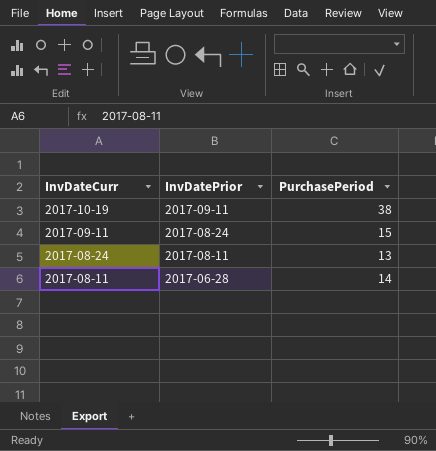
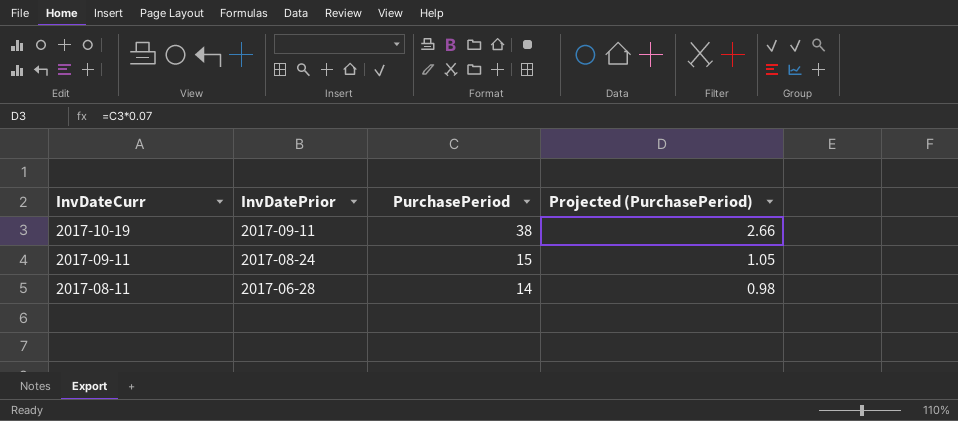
column Projected (PurchasePeriod) | formula: none -> [PurchasePeriod] * 0.07
row 2017-08-24: 2017-08-11 | 13 -> none

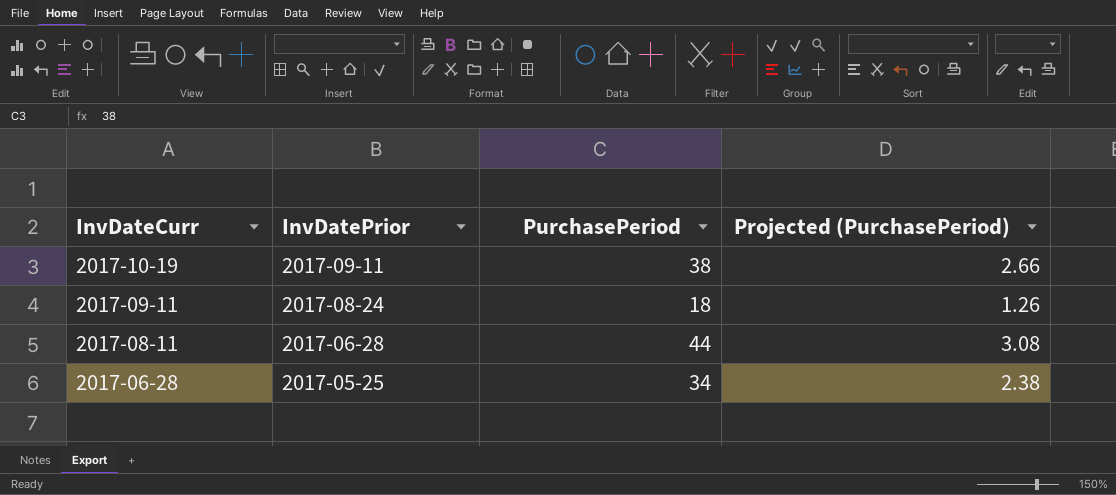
2017-09-11 | PurchasePeriod: 15 -> 18
2017-09-11 | Projected (PurchasePeriod): 1.05 -> 1.26
2017-08-11 | PurchasePeriod: 14 -> 44
2017-08-11 | Projected (PurchasePeriod): 0.98 -> 3.08
row 2017-06-28: none -> 2017-05-25 | 34 | 2.38

